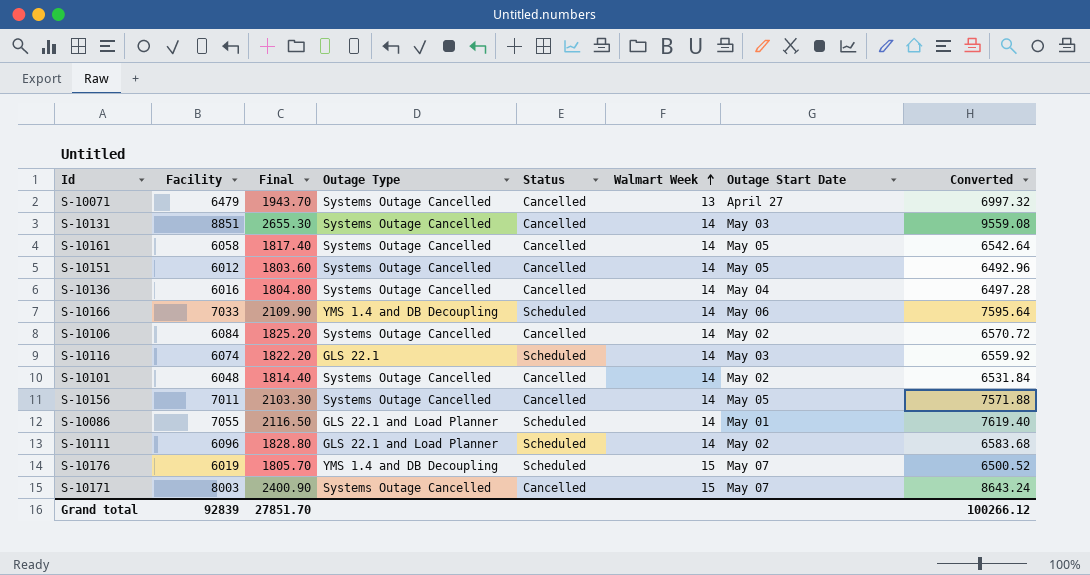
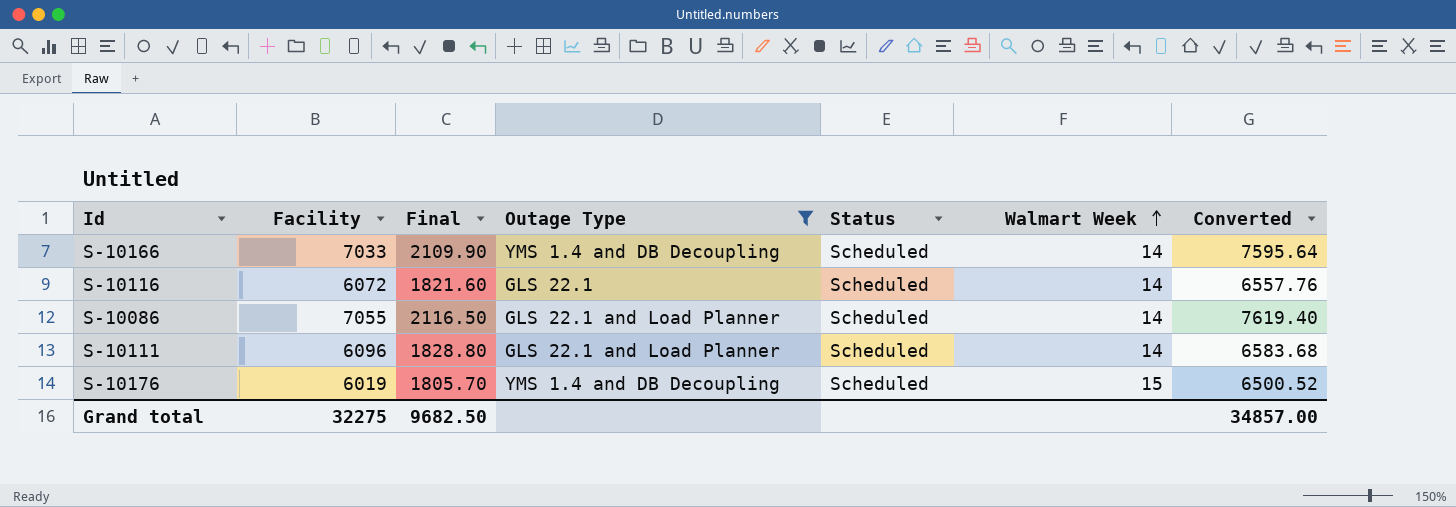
filter: none -> Outage Type != Systems Outage Cancelled
column Outage Start Date | position: 7 -> none
S-10116 | Facility: 6074 -> 6072
S-10116 | Final: 1822.20 -> 1821.60
S-10116 | Converted: 6559.92 -> 6557.76
Grand total | Facility: 92839 -> 32275
Grand total | Final: 27851.70 -> 9682.50
Grand total | Converted: 100266.12 -> 34857.00

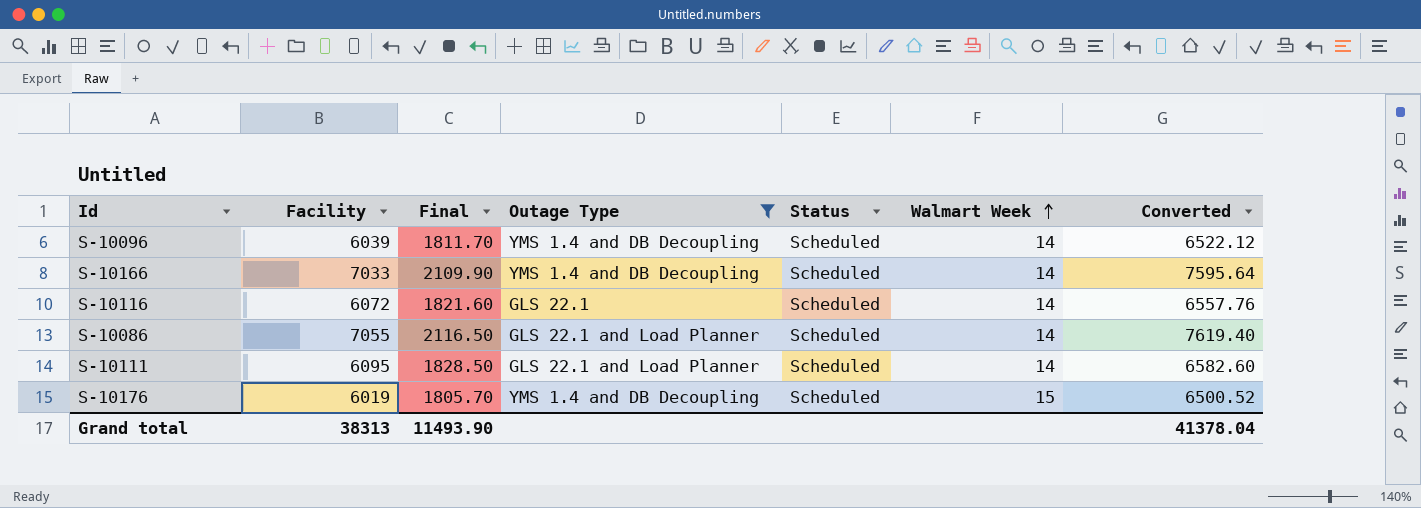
row S-10096: none -> 6039 | 1811.70 | YMS 1.4 and DB Decoupling | Scheduled | 14 | 6522.12
S-10111 | Facility: 6096 -> 6095
S-10111 | Final: 1828.80 -> 1828.50
S-10111 | Converted: 6583.68 -> 6582.60
Grand total | Facility: 32275 -> 38313
Grand total | Final: 9682.50 -> 11493.90
Grand total | Converted: 34857.00 -> 41378.04

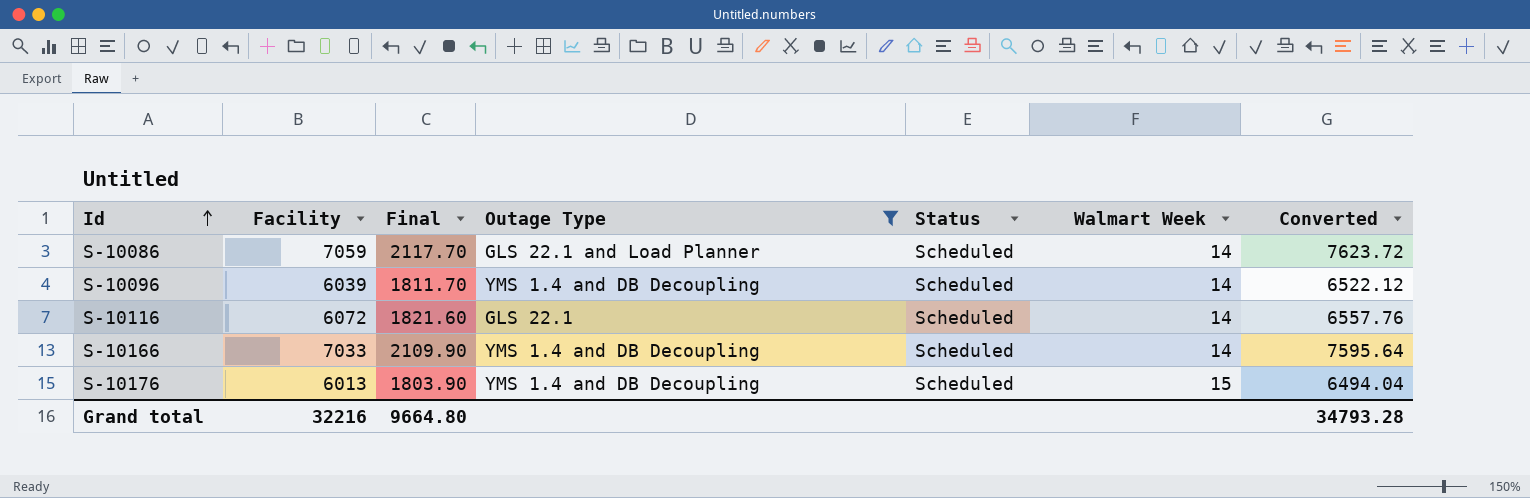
row order: Walmart Week ascending -> Id ascending
row S-10111: 6095 | 1828.50 | GLS 22.1 and Load Planner | Scheduled | 14 | 6582.60 -> none
S-10086 | Facility: 7055 -> 7059
S-10086 | Final: 2116.50 -> 2117.70
S-10086 | Converted: 7619.40 -> 7623.72
S-10176 | Facility: 6019 -> 6013
S-10176 | Final: 1805.70 -> 1803.90
S-10176 | Converted: 6500.52 -> 6494.04
Grand total | Facility: 38313 -> 32216
Grand total | Final: 11493.90 -> 9664.80
Grand total | Converted: 41378.04 -> 34793.28

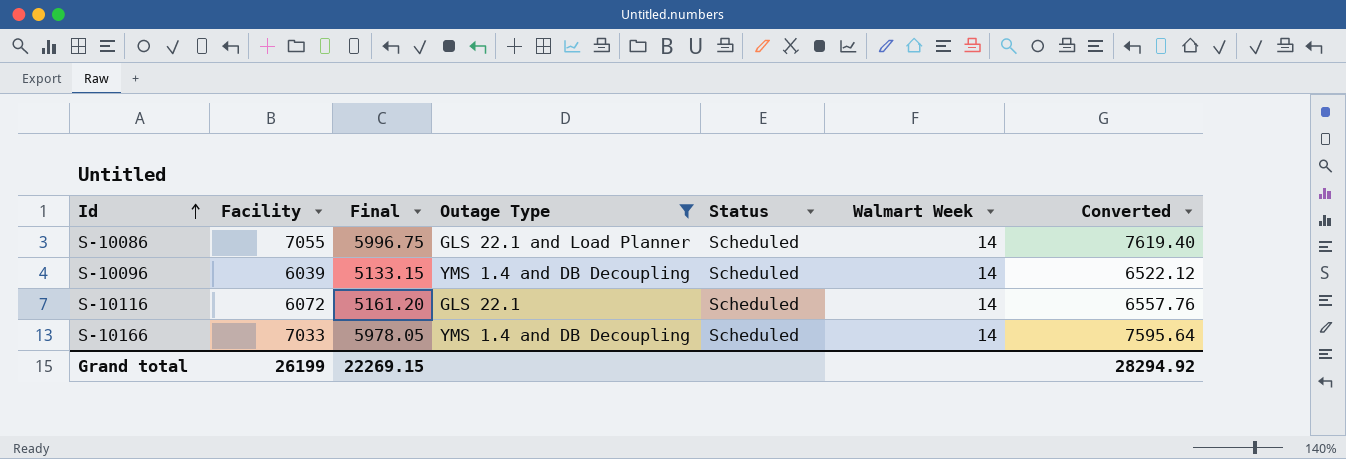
column Final | formula: [Facility] * 0.3 -> [Facility] * 0.85
row S-10176: 6013 | 1803.90 | YMS 1.4 and DB Decoupling | Scheduled | 15 | 6494.04 -> none
S-10086 | Facility: 7059 -> 7055
S-10086 | Converted: 7623.72 -> 7619.40
Grand total | Facility: 32216 -> 26199
Grand total | Final: 9664.80 -> 22269.15
Grand total | Converted: 34793.28 -> 28294.92

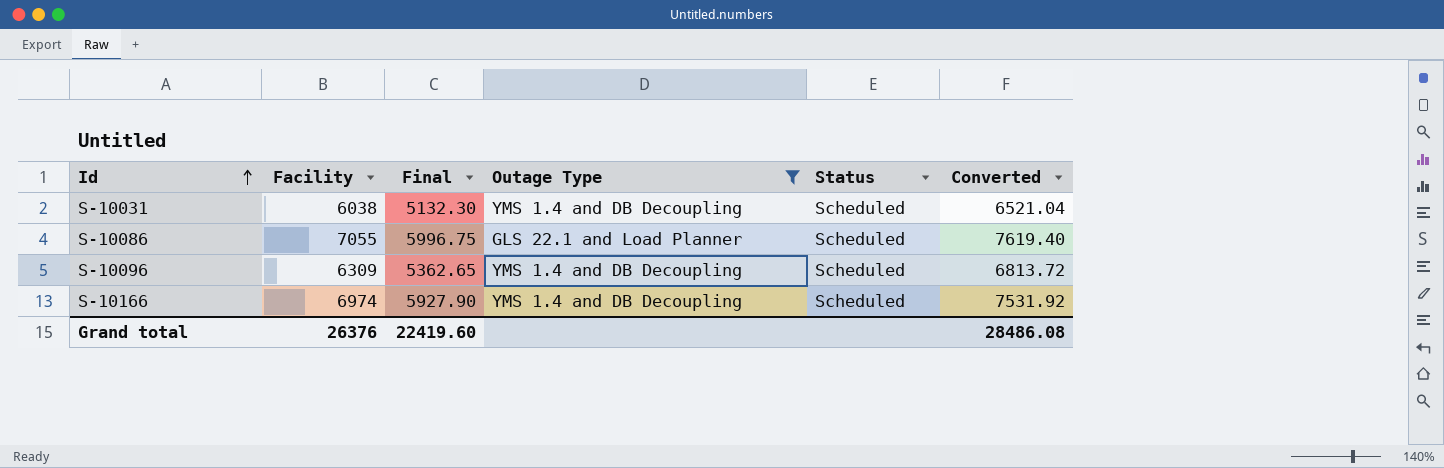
column Walmart Week | position: 6 -> none
row S-10116: 6072 | 5161.20 | GLS 22.1 | Scheduled | 14 | 6557.76 -> none
row S-10031: none -> 6038 | 5132.30 | YMS 1.4 and DB Decoupling | Scheduled | 6521.04
S-10096 | Facility: 6039 -> 6309
S-10096 | Final: 5133.15 -> 5362.65
S-10096 | Converted: 6522.12 -> 6813.72
S-10166 | Facility: 7033 -> 6974
S-10166 | Final: 5978.05 -> 5927.90
S-10166 | Converted: 7595.64 -> 7531.92
Grand total | Facility: 26199 -> 26376
Grand total | Final: 22269.15 -> 22419.60
Grand total | Converted: 28294.92 -> 28486.08

